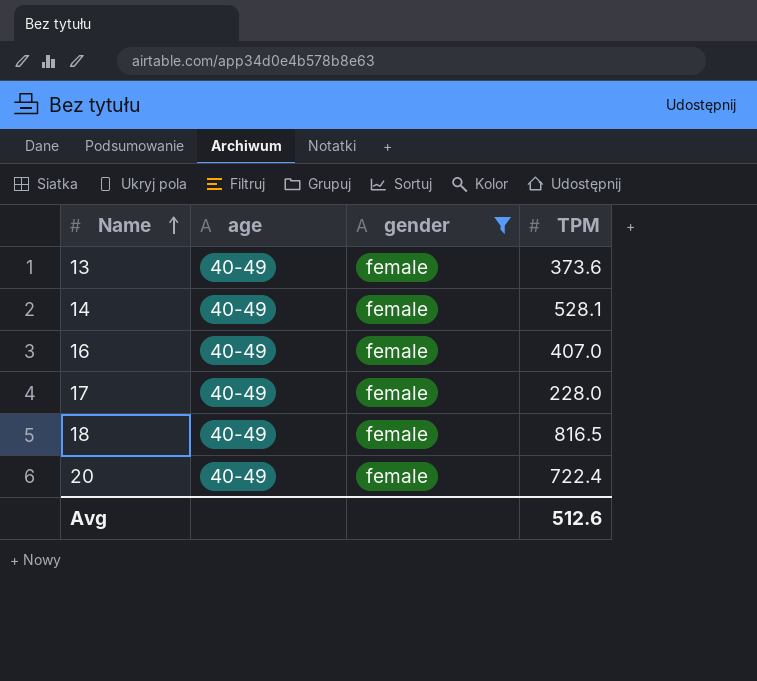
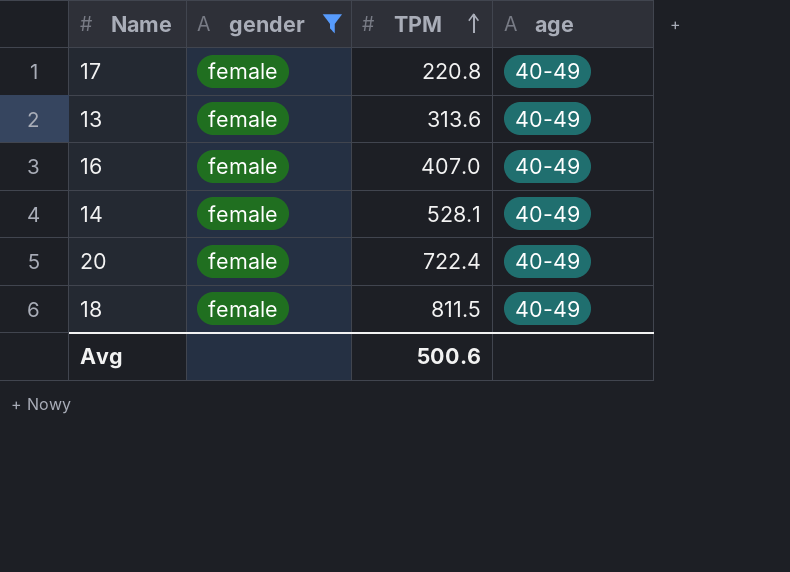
row order: Name ascending -> TPM ascending
column age | position: 2 -> 4
17 | TPM: 228.0 -> 220.8
13 | TPM: 373.6 -> 313.6
18 | TPM: 816.5 -> 811.5
Avg | TPM: 512.6 -> 500.6

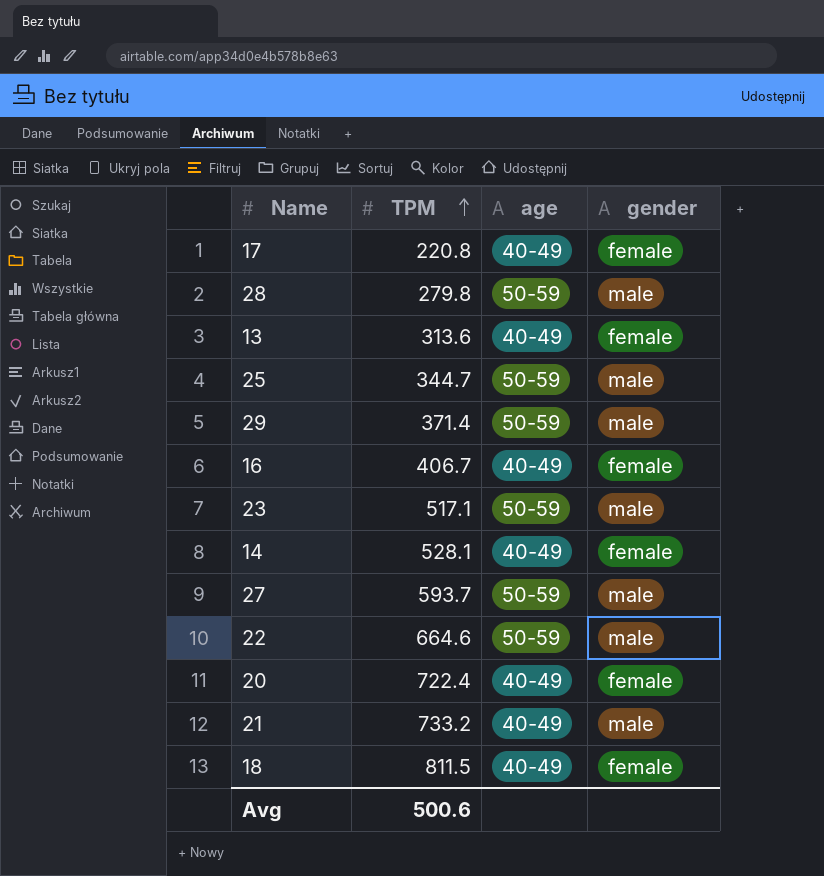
filter: gender = female -> none
column gender | position: 2 -> 4
16 | TPM: 407.0 -> 406.7

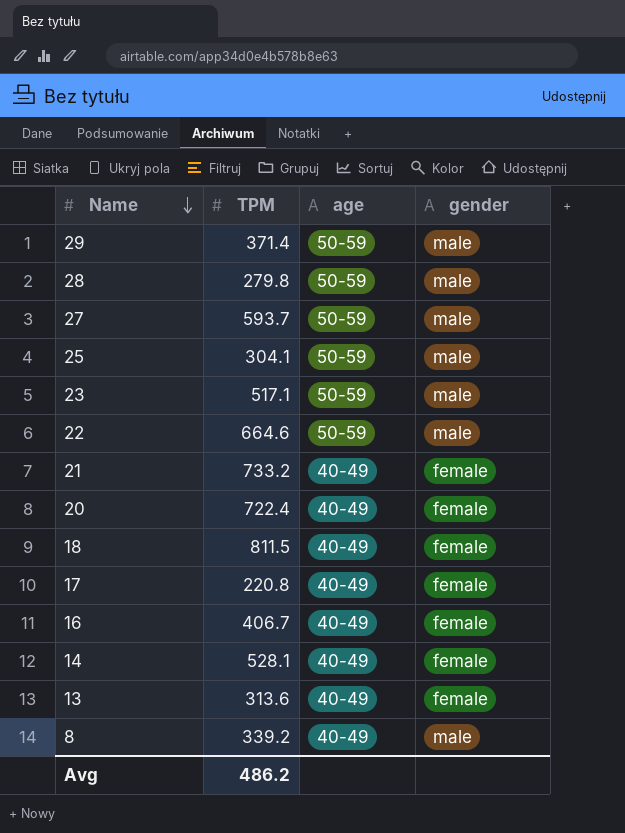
row order: TPM ascending -> Name descending
25 | TPM: 344.7 -> 304.1
21 | gender: male -> female
row 8: none -> 339.2 | 40-49 | male
Avg | TPM: 500.6 -> 486.2

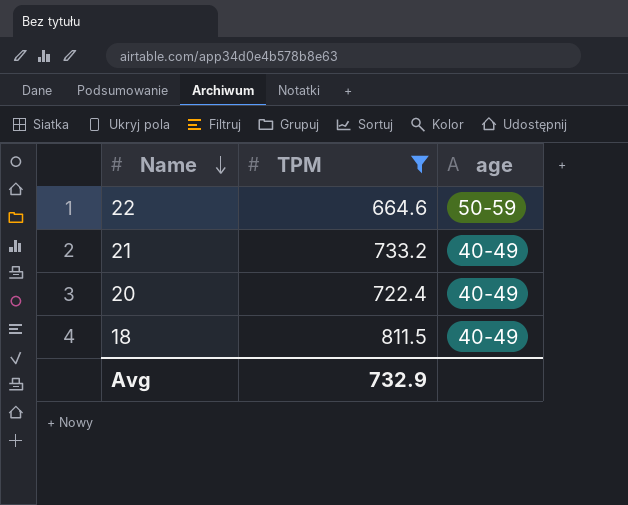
filter: none -> TPM >= 664.6
column gender | position: 4 -> none
Avg | TPM: 486.2 -> 732.9

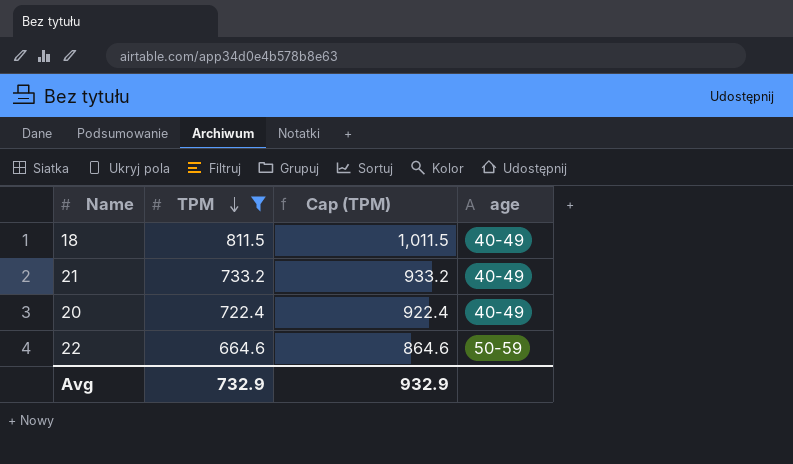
row order: Name descending -> TPM descending
column Cap (TPM) | formula: none -> [TPM] + 200

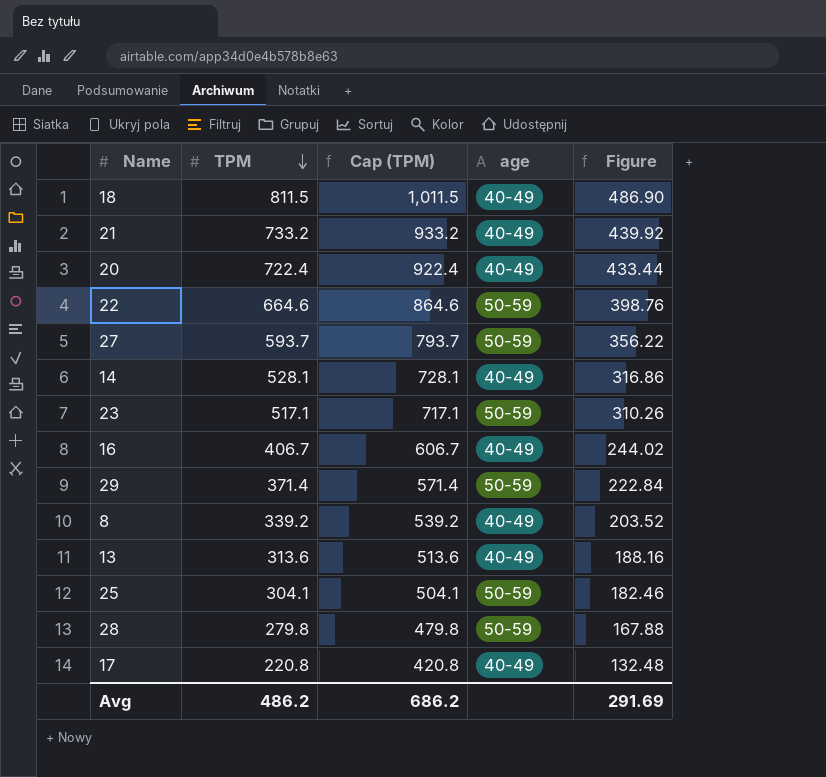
filter: TPM >= 664.6 -> none
column Figure | formula: none -> [TPM] * 0.6
Avg | TPM: 732.9 -> 486.2
Avg | Cap (TPM): 932.9 -> 686.2

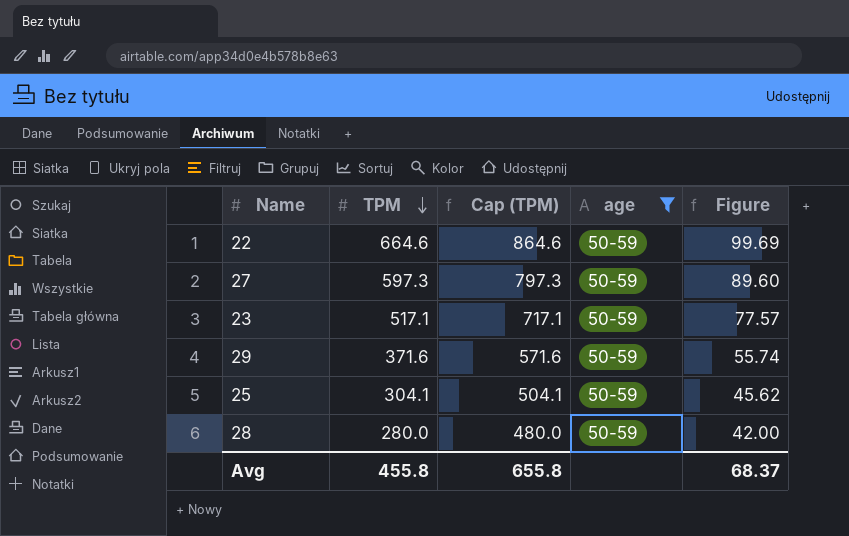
filter: none -> age = 50-59
column Figure | formula: [TPM] * 0.6 -> [TPM] * 0.15
27 | TPM: 593.7 -> 597.3
27 | Cap (TPM): 793.7 -> 797.3
29 | TPM: 371.4 -> 371.6
29 | Cap (TPM): 571.4 -> 571.6
28 | TPM: 279.8 -> 280.0
28 | Cap (TPM): 479.8 -> 480.0
Avg | TPM: 486.2 -> 455.8
Avg | Cap (TPM): 686.2 -> 655.8
Avg | Figure: 291.69 -> 68.37

